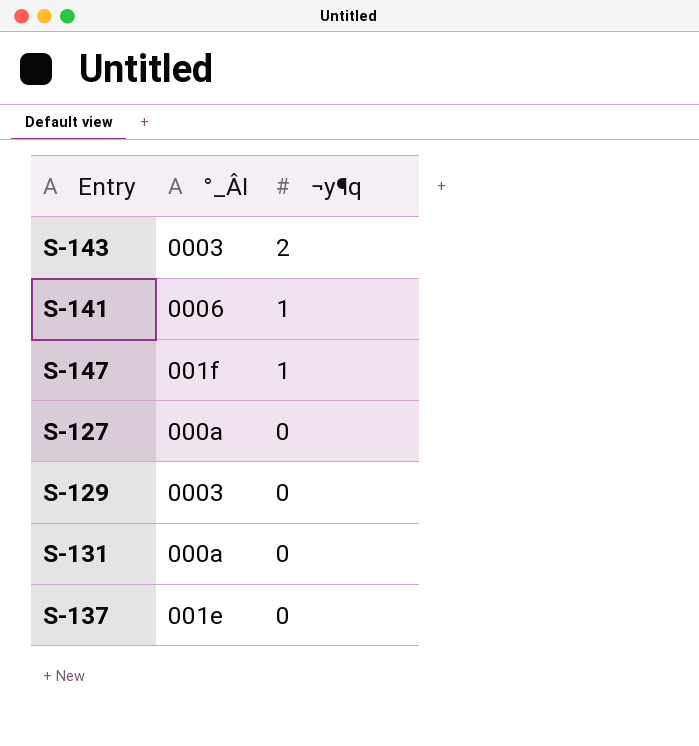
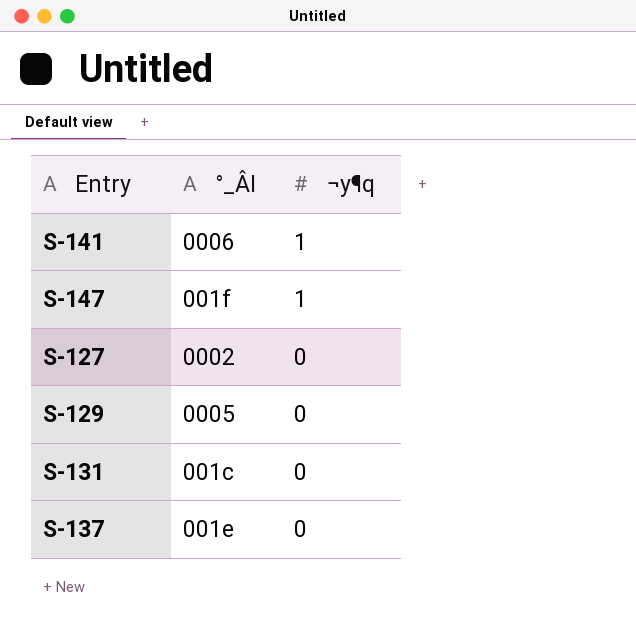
row S-143: 0003 | 2 -> none
S-127 | °_ÂI: 000a -> 0002
S-129 | °_ÂI: 0003 -> 0005
S-131 | °_ÂI: 000a -> 001c

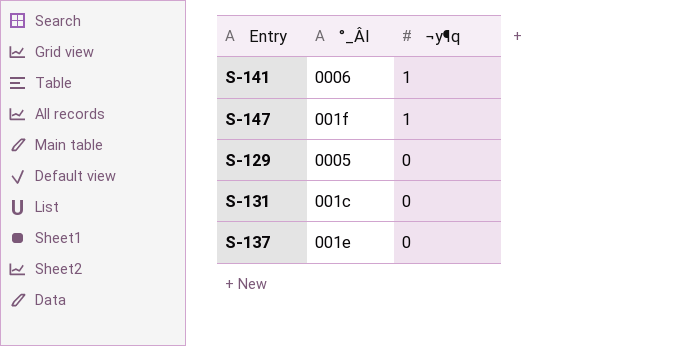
row S-127: 0002 | 0 -> none

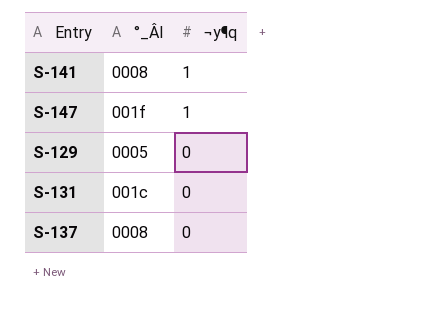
S-141 | °_ÂI: 0006 -> 0008
S-137 | °_ÂI: 001e -> 0008

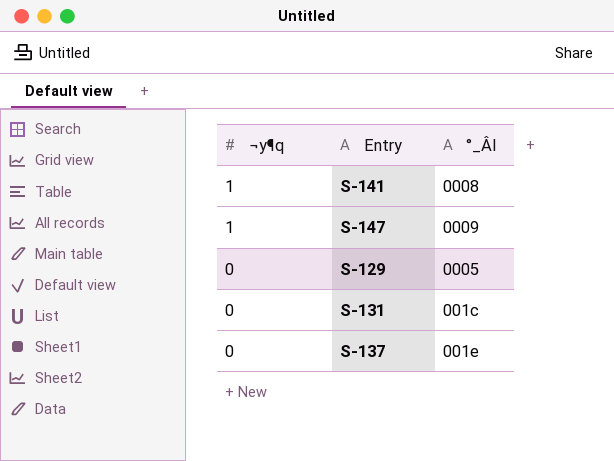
column ¬y¶q | position: 3 -> 1
S-147 | °_ÂI: 001f -> 0009
S-137 | °_ÂI: 0008 -> 001e

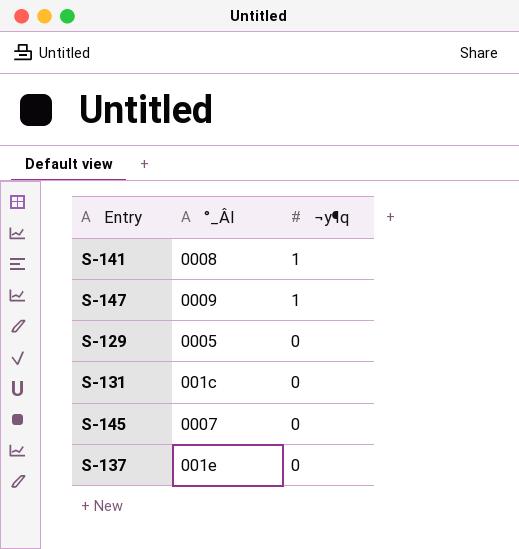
column ¬y¶q | position: 1 -> 3
row S-145: none -> 0007 | 0

